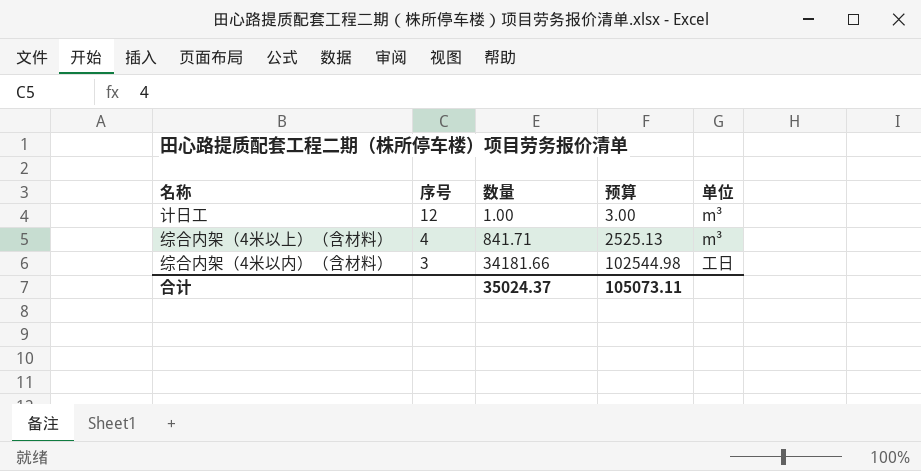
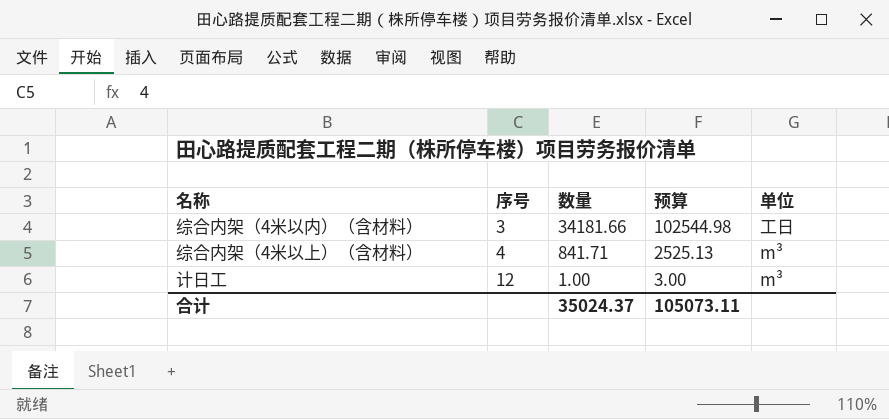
row order: 序号 descending -> 序号 ascending

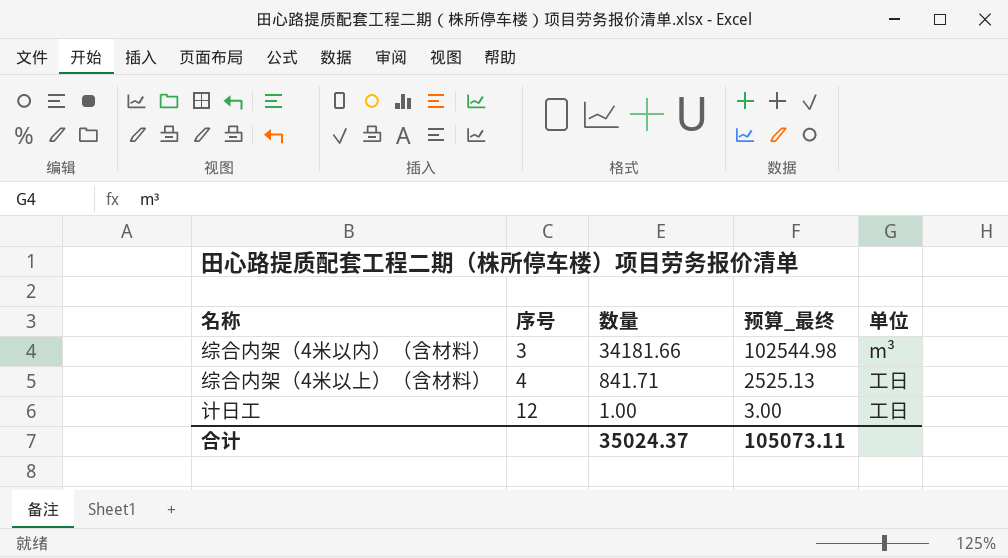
column name: 预算 -> 预算_最终
综合内架（4米以内）（含材料） | 单位: 工日 -> m³
综合内架（4米以上）（含材料） | 单位: m³ -> 工日
计日工 | 单位: m³ -> 工日

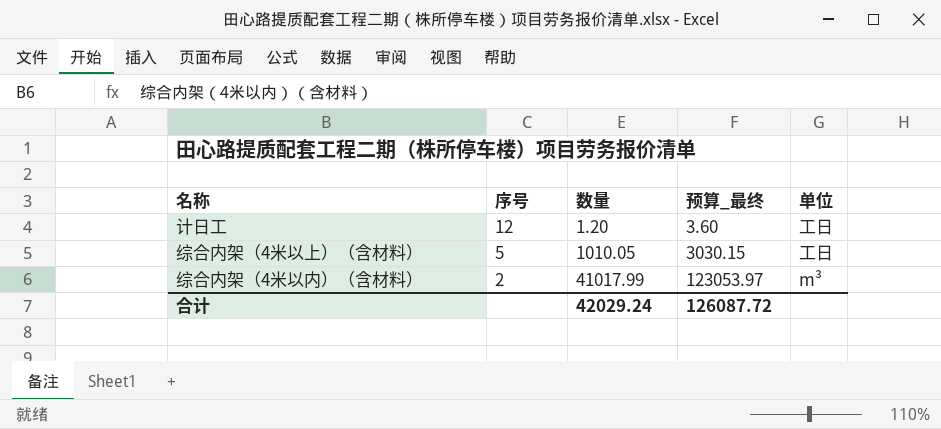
row order: 序号 ascending -> 序号 descending
计日工 | 数量: 1.00 -> 1.20
计日工 | 预算_最终: 3.00 -> 3.60
综合内架（4米以上）（含材料） | 序号: 4 -> 5
综合内架（4米以上）（含材料） | 数量: 841.71 -> 1010.05
综合内架（4米以上）（含材料） | 预算_最终: 2525.13 -> 3030.15
综合内架（4米以内）（含材料） | 序号: 3 -> 2
综合内架（4米以内）（含材料） | 数量: 34181.66 -> 41017.99
综合内架（4米以内）（含材料） | 预算_最终: 102544.98 -> 123053.97
合计 | 数量: 35024.37 -> 42029.24
合计 | 预算_最终: 105073.11 -> 126087.72

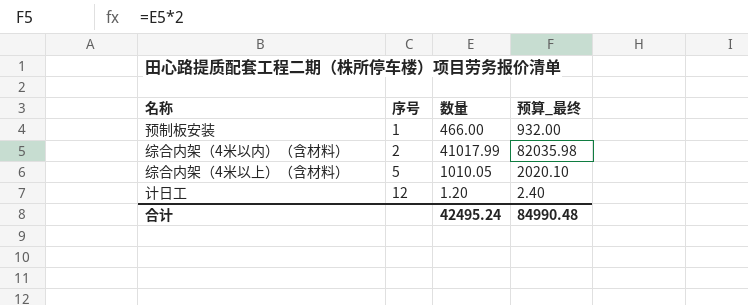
row order: 序号 descending -> 序号 ascending
column 单位 | position: 5 -> none
column 预算_最终 | formula: [数量] * 3 -> [数量] * 2
row 预制板安装: none -> 1 | 466.00 | 932.00
合计 | 数量: 42029.24 -> 42495.24
合计 | 预算_最终: 126087.72 -> 84990.48

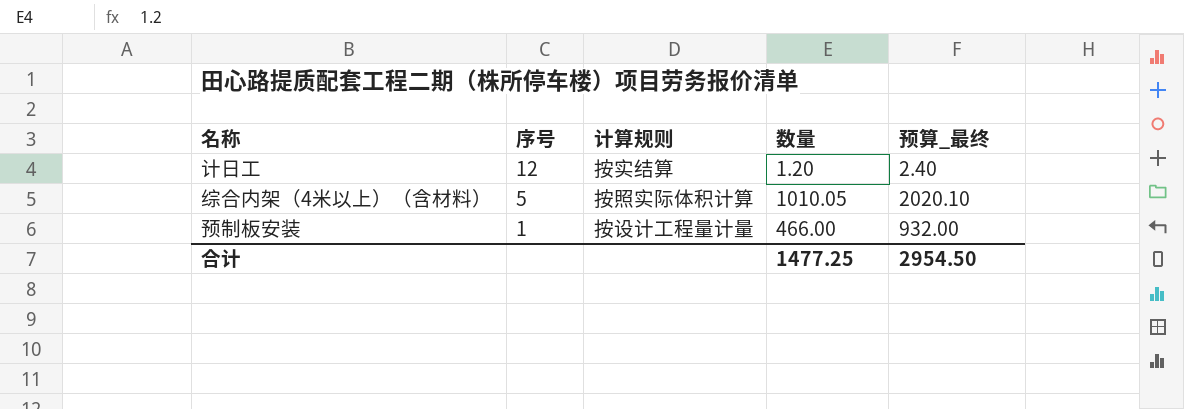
row order: 序号 ascending -> 序号 descending
column 计算规则 | position: none -> 3
row 综合内架（4米以内）（含材料）: 2 | 41017.99 | 82035.98 -> none
合计 | 数量: 42495.24 -> 1477.25
合计 | 预算_最终: 84990.48 -> 2954.50

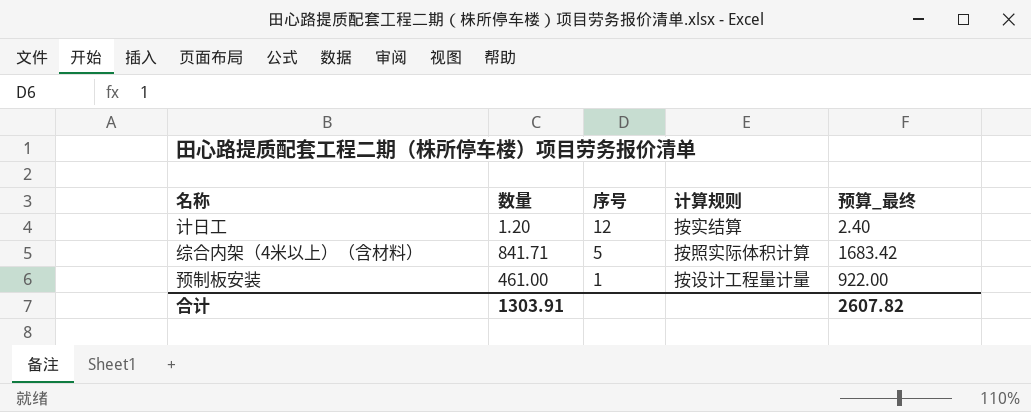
column 数量 | position: 4 -> 2
综合内架（4米以上）（含材料） | 数量: 1010.05 -> 841.71
综合内架（4米以上）（含材料） | 预算_最终: 2020.10 -> 1683.42
预制板安装 | 数量: 466.00 -> 461.00
预制板安装 | 预算_最终: 932.00 -> 922.00
合计 | 数量: 1477.25 -> 1303.91
合计 | 预算_最终: 2954.50 -> 2607.82

